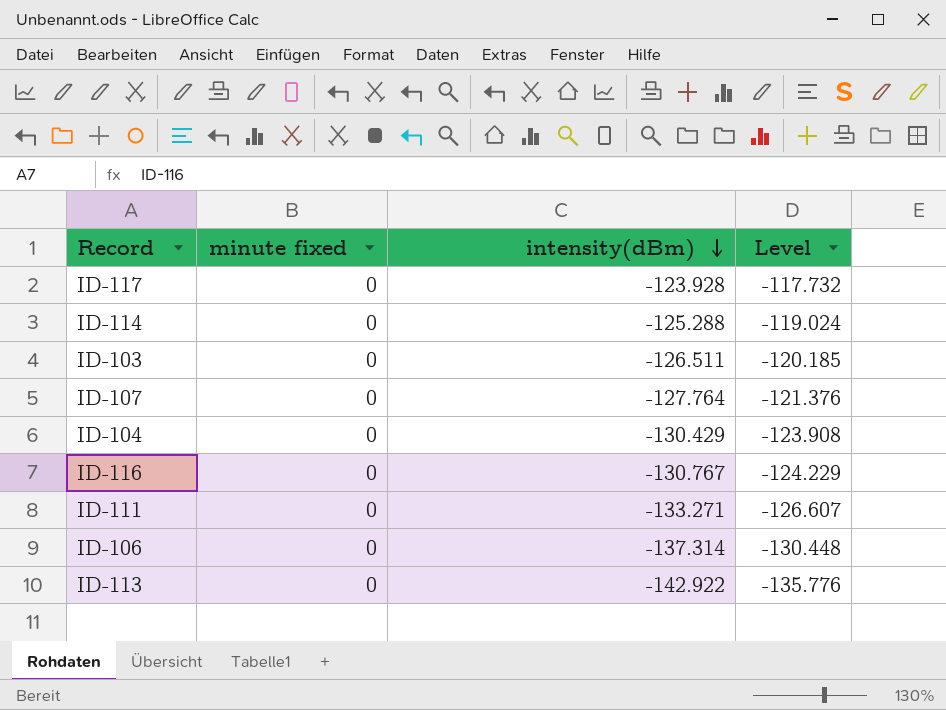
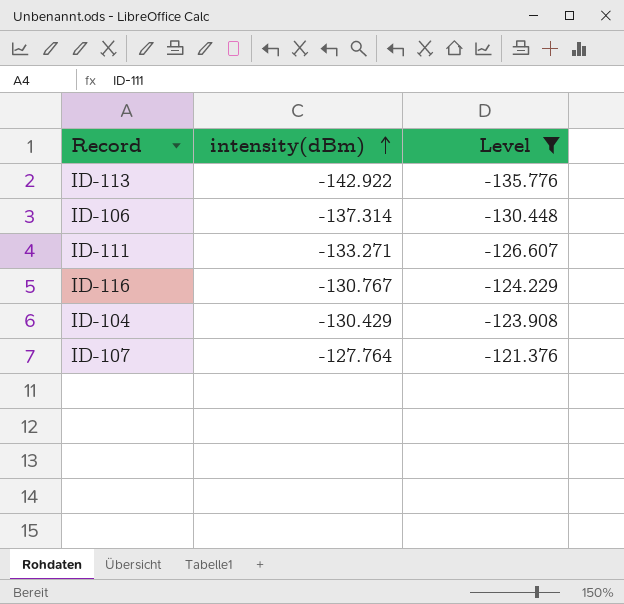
filter: none -> Level <= -121.376
row order: intensity(dBm) descending -> intensity(dBm) ascending
column minute fixed | position: 2 -> none

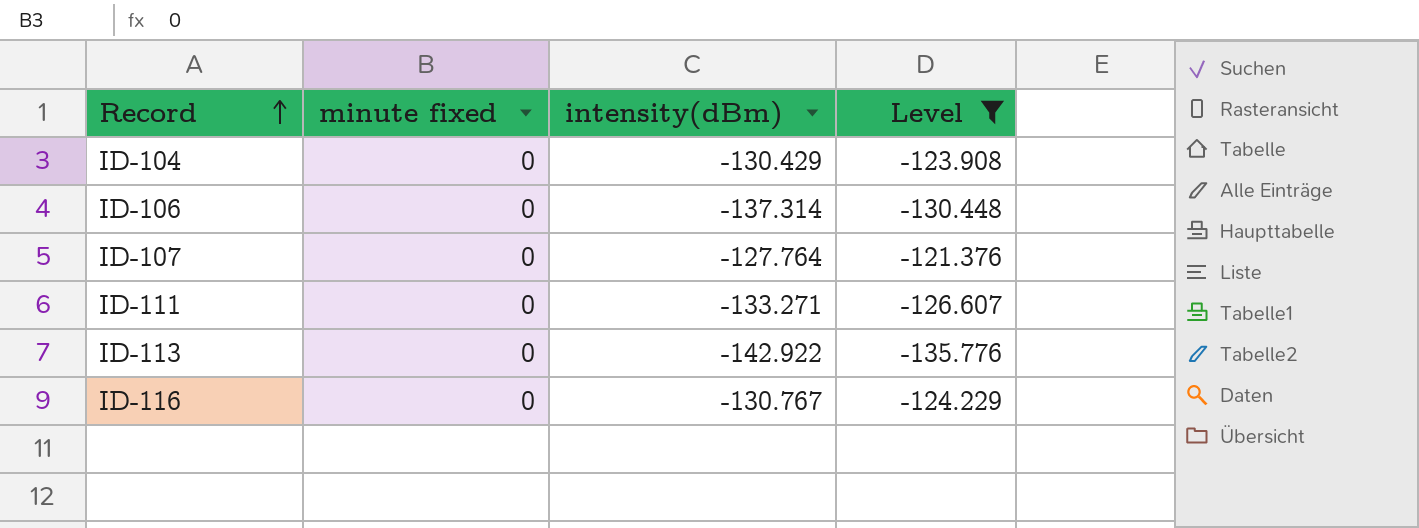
row order: intensity(dBm) ascending -> Record ascending
column minute fixed | position: none -> 2

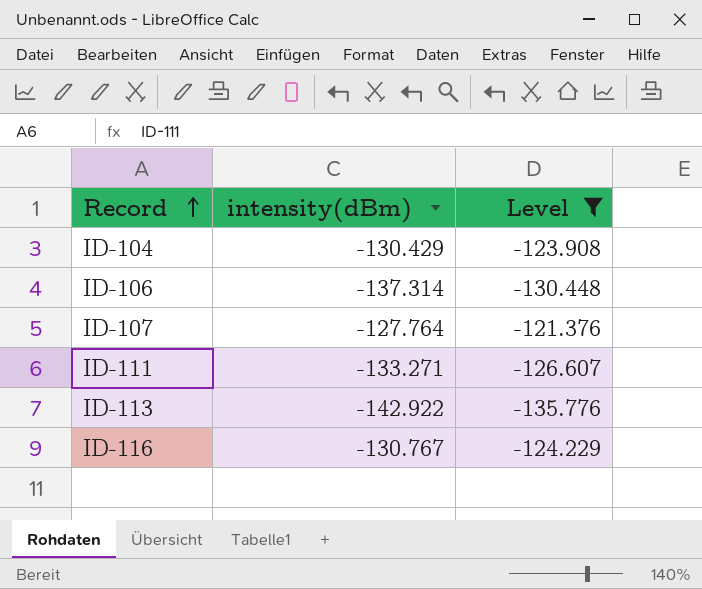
column minute fixed | position: 2 -> none

